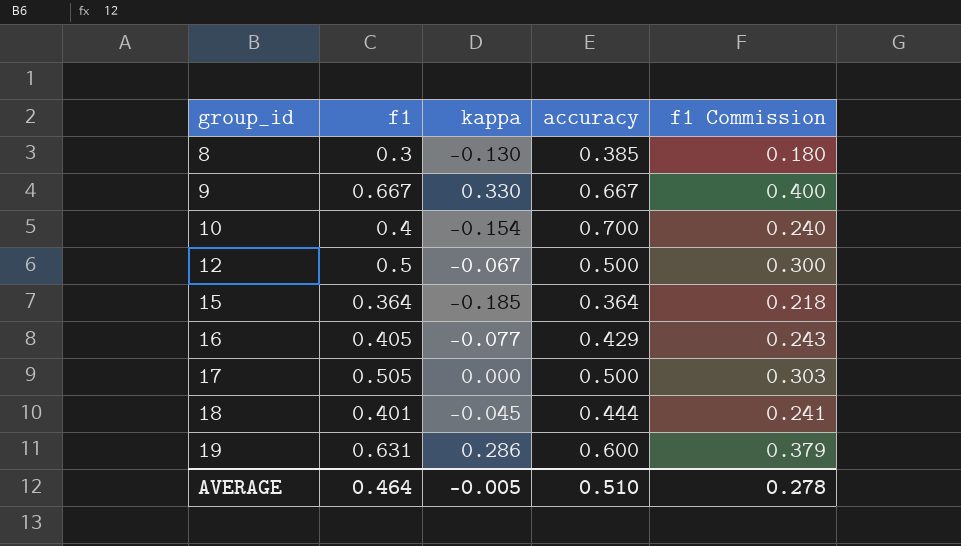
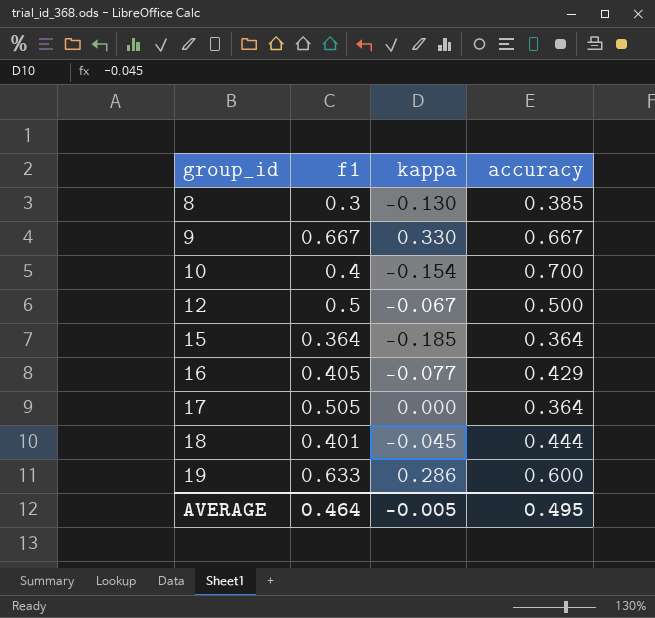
column f1 Commission | formula: [f1] * 0.6 -> none
17 | accuracy: 0.500 -> 0.364
19 | f1: 0.631 -> 0.633
AVERAGE | accuracy: 0.510 -> 0.495

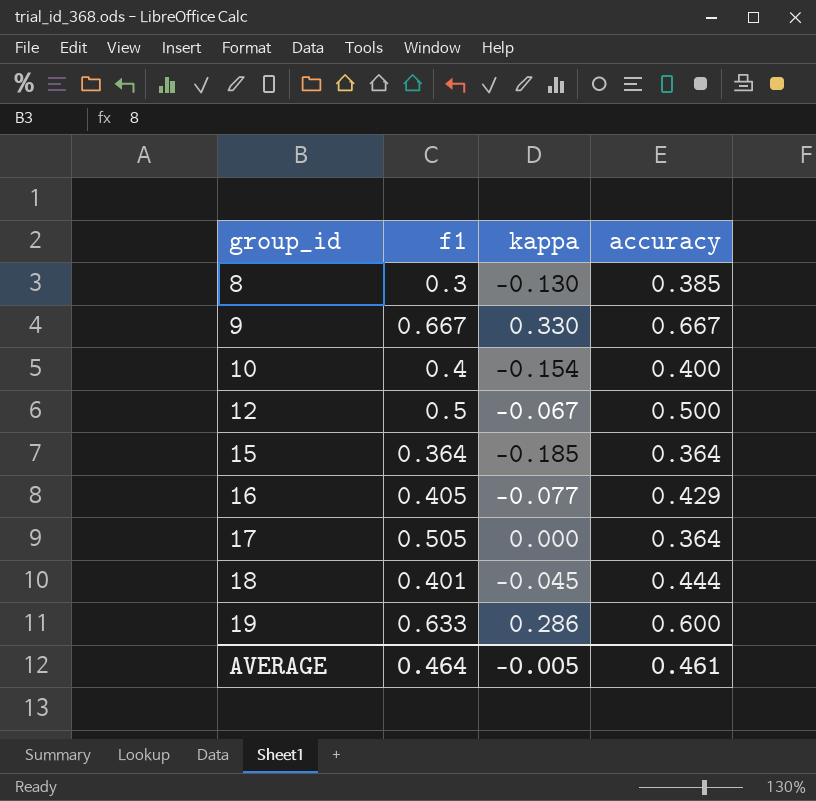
10 | accuracy: 0.700 -> 0.400
AVERAGE | accuracy: 0.495 -> 0.461

